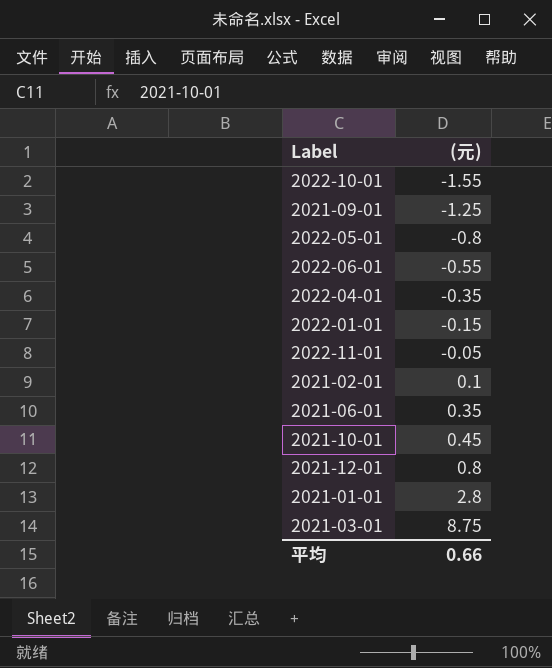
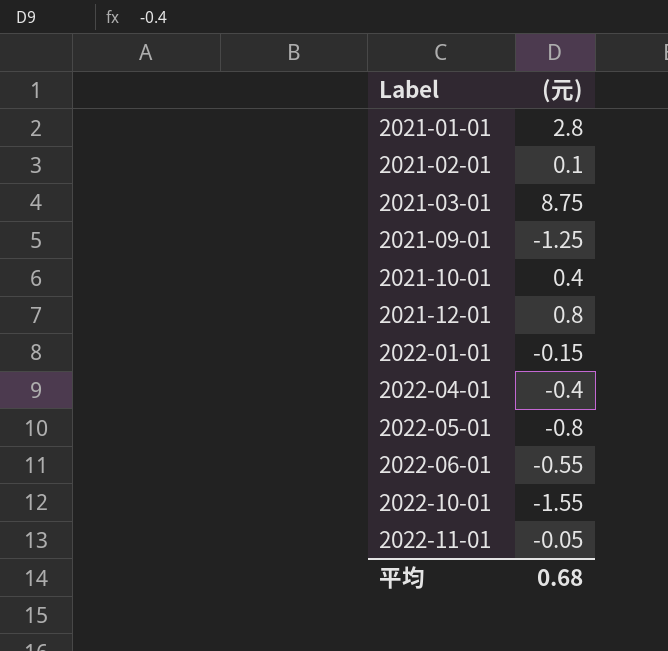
row order: (元) ascending -> Label ascending
row 2021-06-01: 0.35 -> none
2021-10-01 | (元): 0.45 -> 0.4
2022-04-01 | (元): -0.35 -> -0.4
平均 | (元): 0.66 -> 0.68

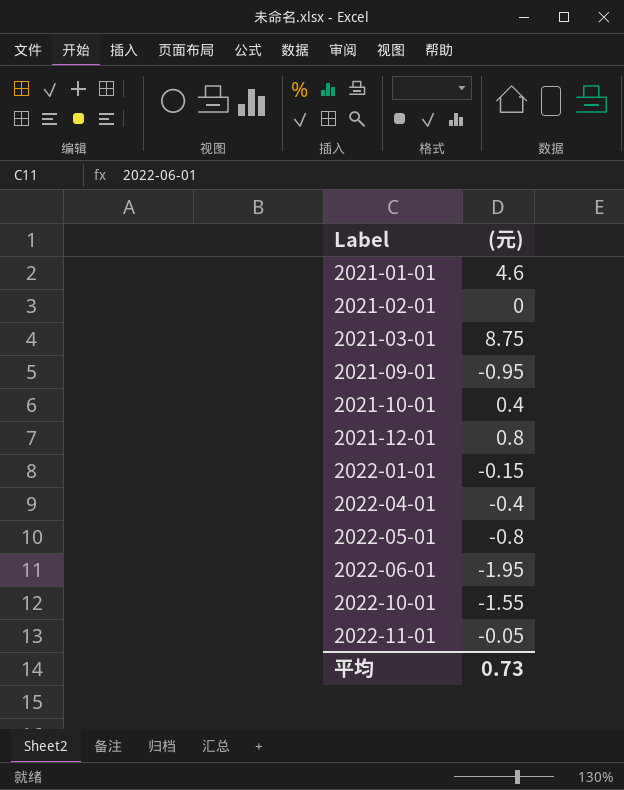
2021-01-01 | (元): 2.8 -> 4.6
2021-02-01 | (元): 0.1 -> 0
2021-09-01 | (元): -1.25 -> -0.95
2022-06-01 | (元): -0.55 -> -1.95
平均 | (元): 0.68 -> 0.73

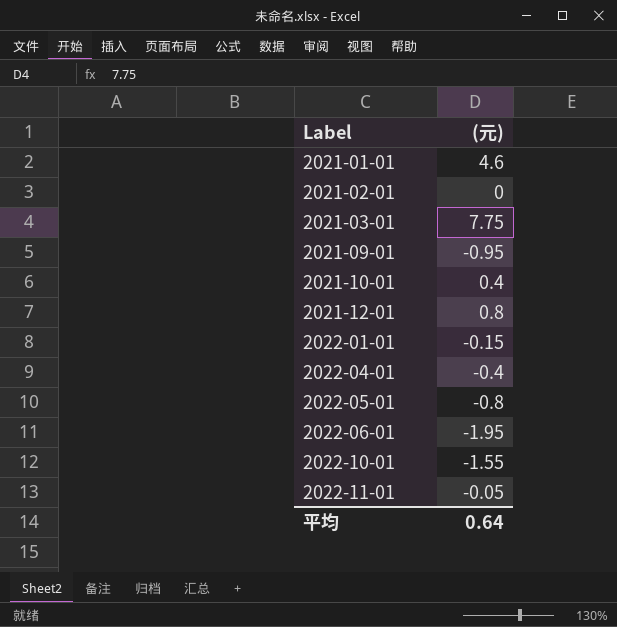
2021-03-01 | (元): 8.75 -> 7.75
平均 | (元): 0.73 -> 0.64

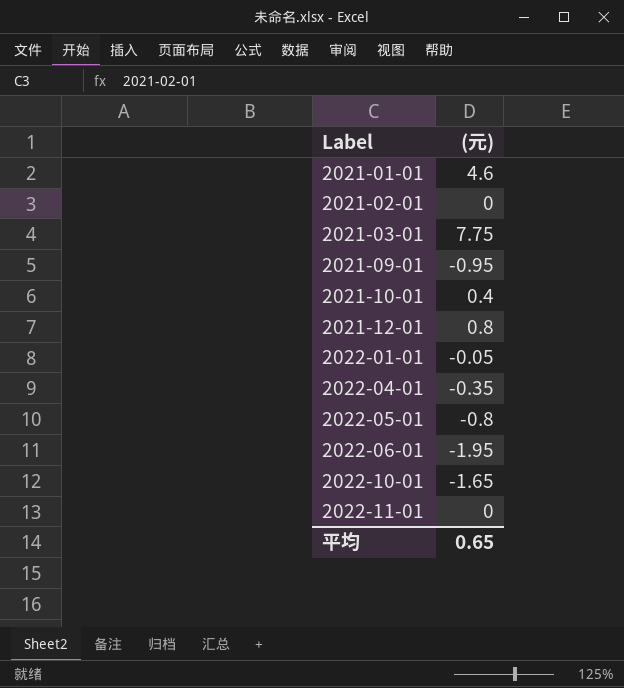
2022-01-01 | (元): -0.15 -> -0.05
2022-04-01 | (元): -0.4 -> -0.35
2022-10-01 | (元): -1.55 -> -1.65
2022-11-01 | (元): -0.05 -> 0
平均 | (元): 0.64 -> 0.65

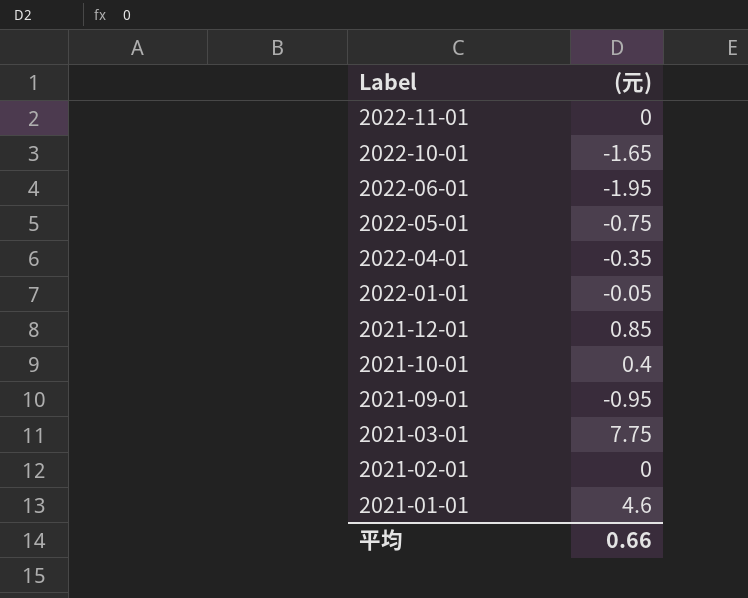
row order: Label ascending -> Label descending
2022-05-01 | (元): -0.8 -> -0.75
2021-12-01 | (元): 0.8 -> 0.85
平均 | (元): 0.65 -> 0.66

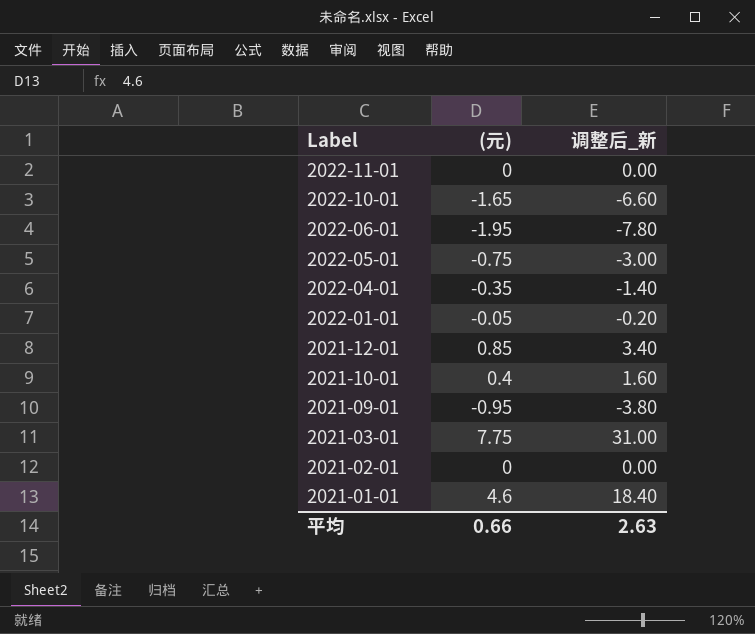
column 调整后_新 | formula: none -> [(元)] * 4

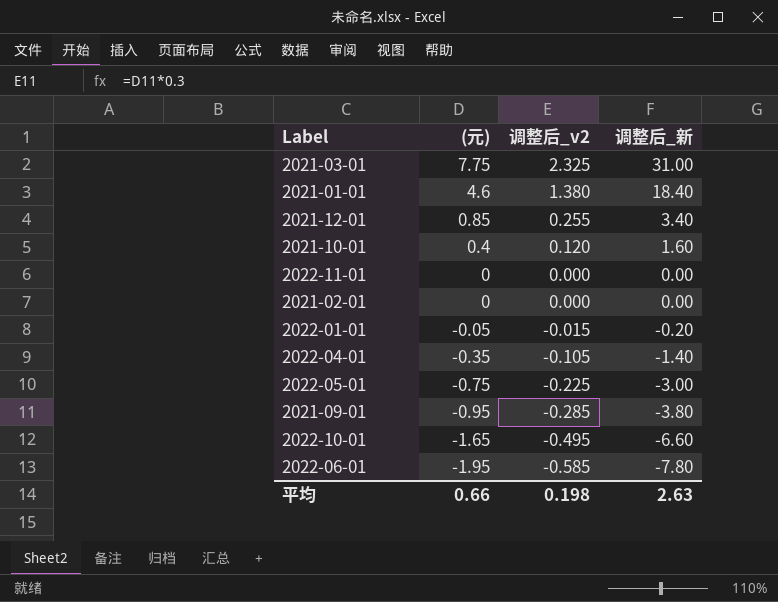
row order: Label descending -> (元) descending
column 调整后_v2 | formula: none -> [(元)] * 0.3

